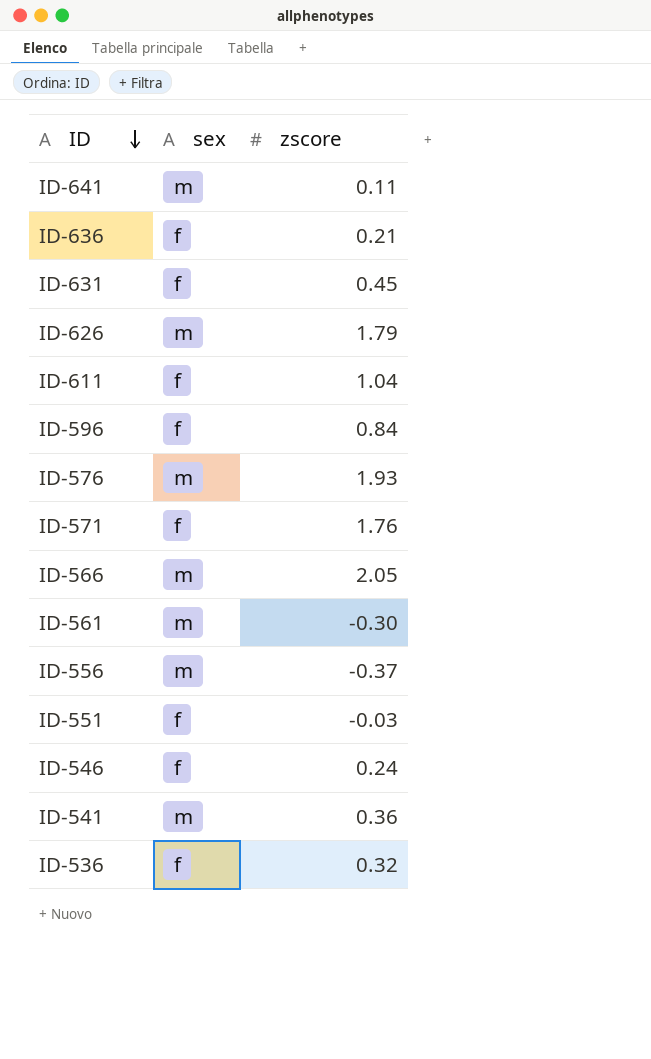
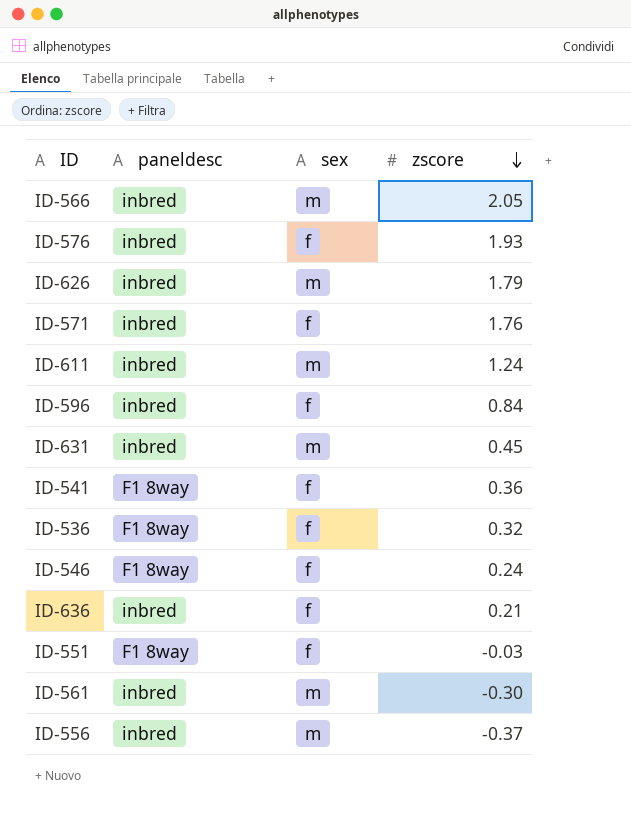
row order: ID descending -> zscore descending
column paneldesc | position: none -> 2
row ID-641: m | 0.11 -> none
ID-576 | sex: m -> f
ID-611 | sex: f -> m
ID-611 | zscore: 1.04 -> 1.24
ID-631 | sex: f -> m
ID-541 | sex: m -> f

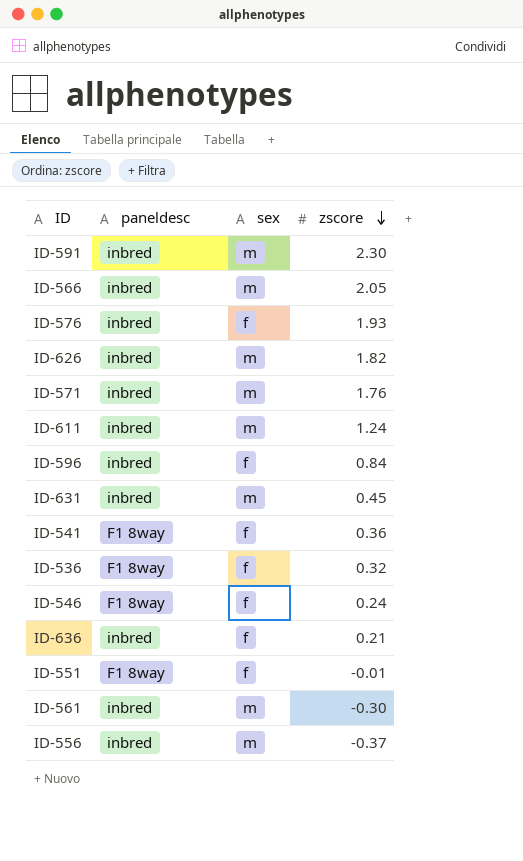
row ID-591: none -> inbred | m | 2.30
ID-626 | zscore: 1.79 -> 1.82
ID-571 | sex: f -> m
ID-551 | zscore: -0.03 -> -0.01

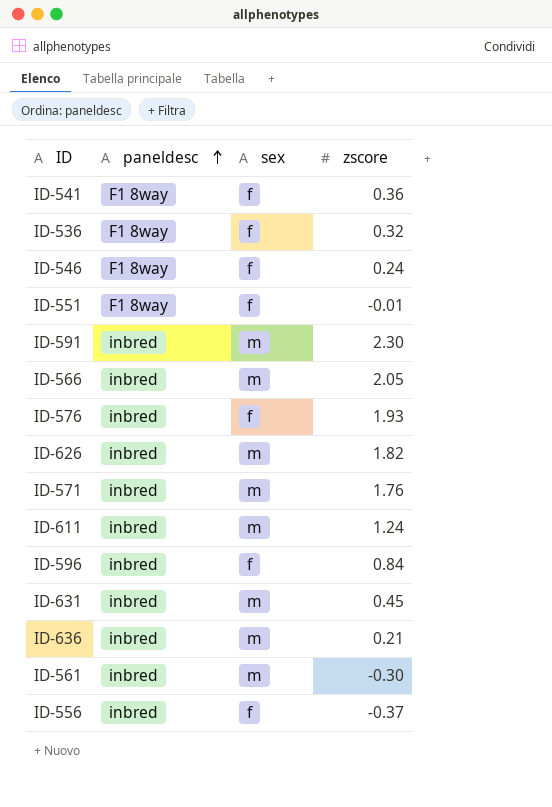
row order: zscore descending -> paneldesc ascending
ID-636 | sex: f -> m
ID-556 | sex: m -> f

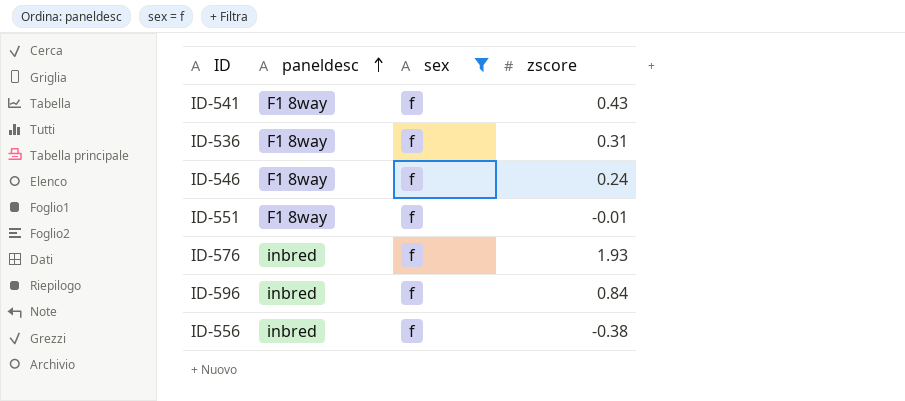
filter: none -> sex = f
ID-541 | zscore: 0.36 -> 0.43
ID-536 | zscore: 0.32 -> 0.31
ID-556 | zscore: -0.37 -> -0.38

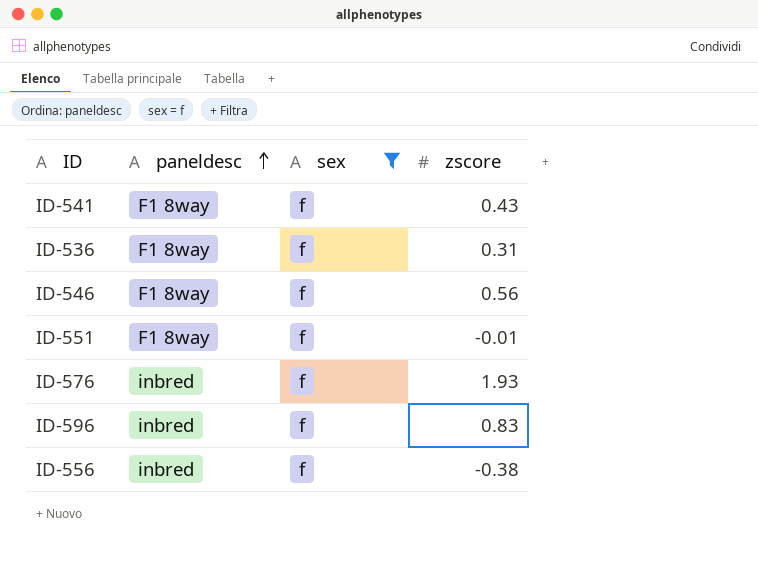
ID-546 | zscore: 0.24 -> 0.56
ID-596 | zscore: 0.84 -> 0.83

